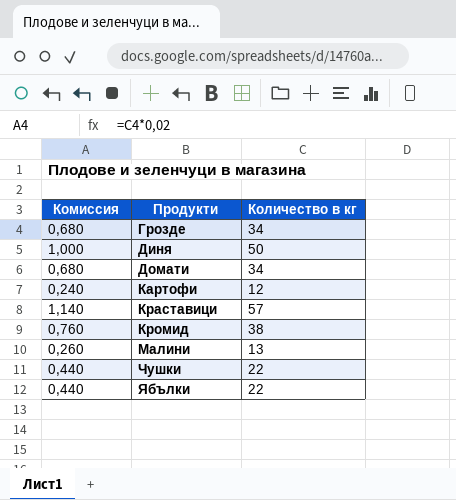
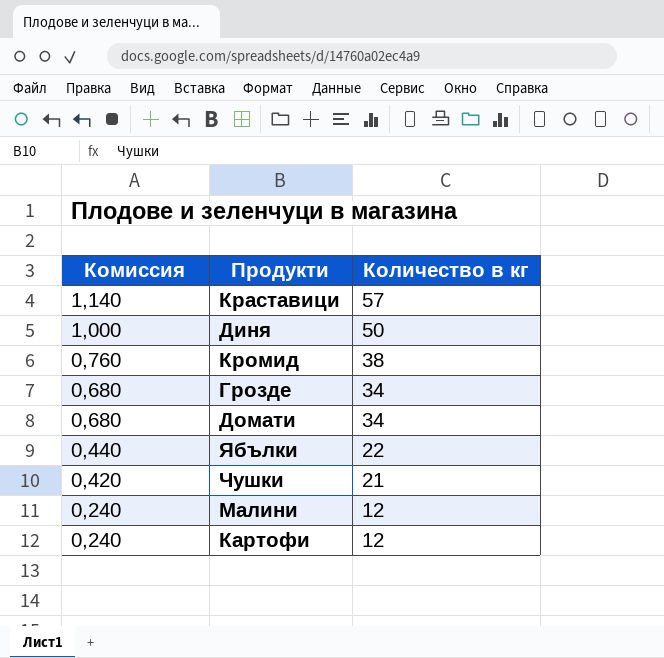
row order: Продукти ascending -> Комиссия descending
Чушки | Комиссия: 0,440 -> 0,420
Чушки | Количество в кг: 22 -> 21
Малини | Комиссия: 0,260 -> 0,240
Малини | Количество в кг: 13 -> 12

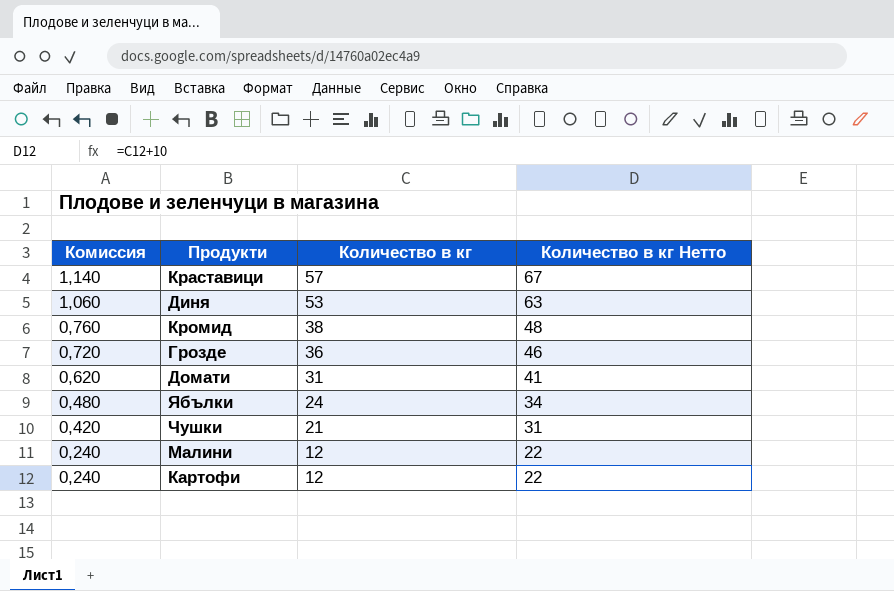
column Количество в кг Нетто | formula: none -> [Количество в кг] + 10
Диня | Комиссия: 1,000 -> 1,060
Диня | Количество в кг: 50 -> 53
Грозде | Комиссия: 0,680 -> 0,720
Грозде | Количество в кг: 34 -> 36
Домати | Комиссия: 0,680 -> 0,620
Домати | Количество в кг: 34 -> 31
Ябълки | Комиссия: 0,440 -> 0,480
Ябълки | Количество в кг: 22 -> 24

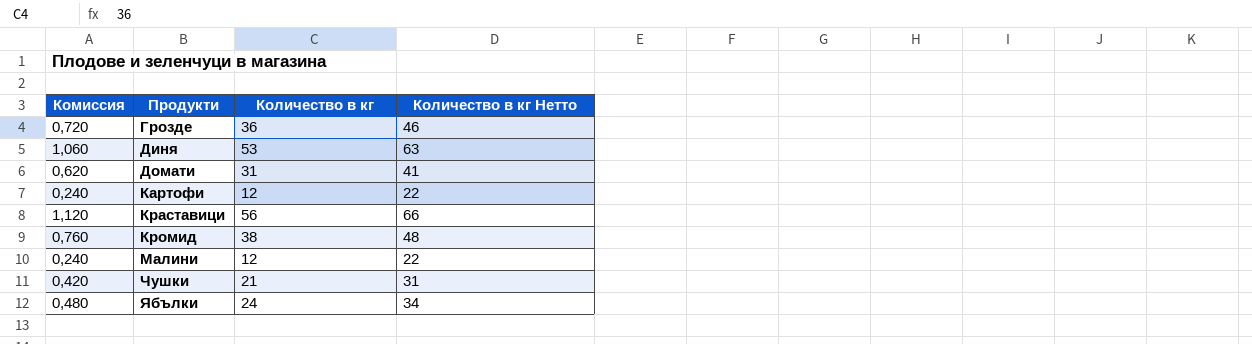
row order: Комиссия descending -> Продукти ascending
Краставици | Комиссия: 1,140 -> 1,120
Краставици | Количество в кг: 57 -> 56
Краставици | Количество в кг Нетто: 67 -> 66

